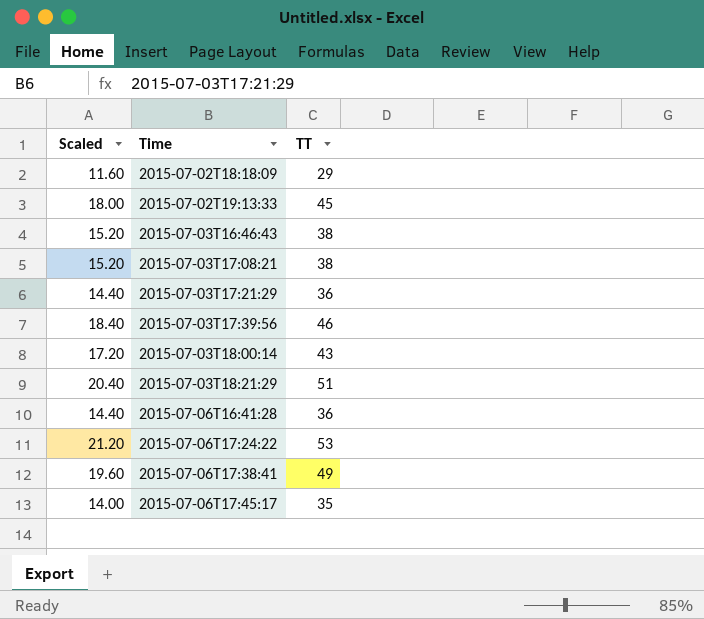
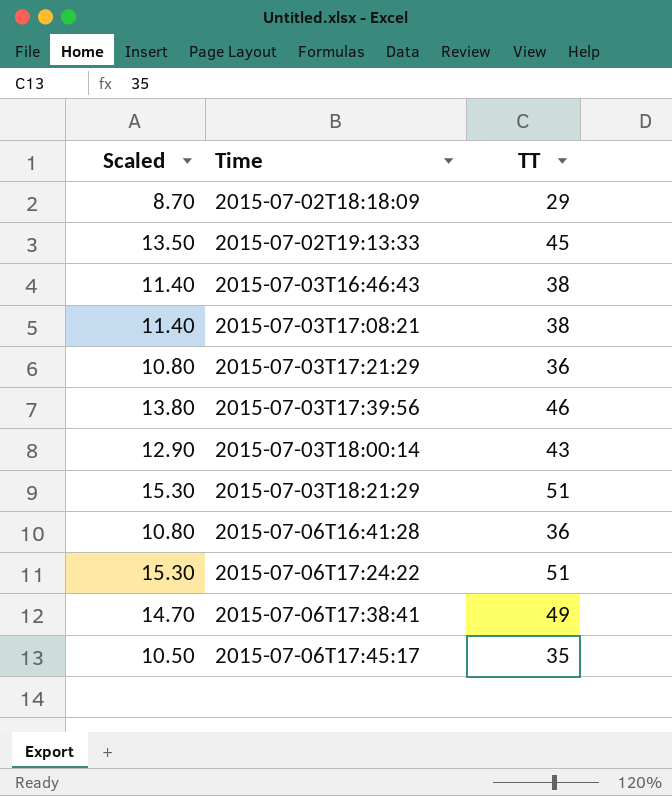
column Scaled | formula: [TT] * 0.4 -> [TT] * 0.3
2015-07-06T17:24:22 | TT: 53 -> 51

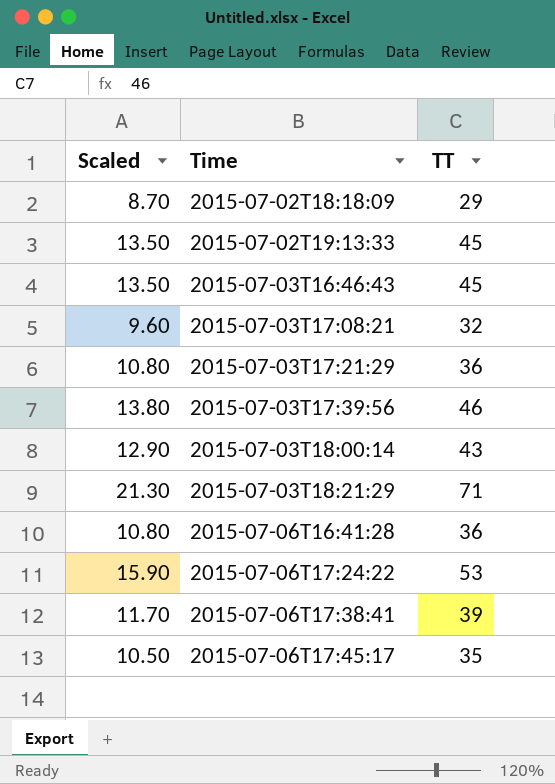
2015-07-03T16:46:43 | Scaled: 11.40 -> 13.50
2015-07-03T16:46:43 | TT: 38 -> 45
2015-07-03T17:08:21 | Scaled: 11.40 -> 9.60
2015-07-03T17:08:21 | TT: 38 -> 32
2015-07-03T18:21:29 | Scaled: 15.30 -> 21.30
2015-07-03T18:21:29 | TT: 51 -> 71
2015-07-06T17:24:22 | Scaled: 15.30 -> 15.90
2015-07-06T17:24:22 | TT: 51 -> 53
2015-07-06T17:38:41 | Scaled: 14.70 -> 11.70
2015-07-06T17:38:41 | TT: 49 -> 39

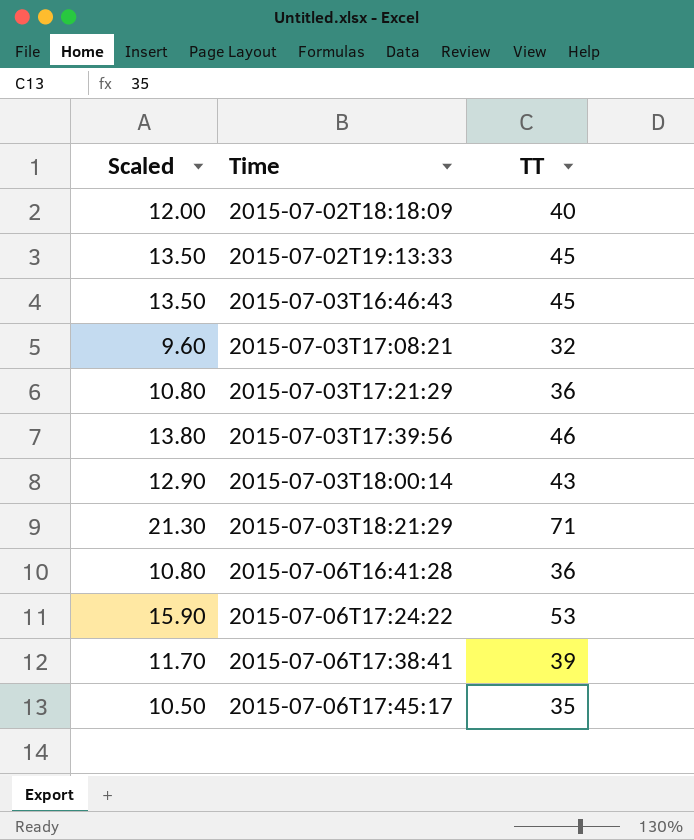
2015-07-02T18:18:09 | Scaled: 8.70 -> 12.00
2015-07-02T18:18:09 | TT: 29 -> 40

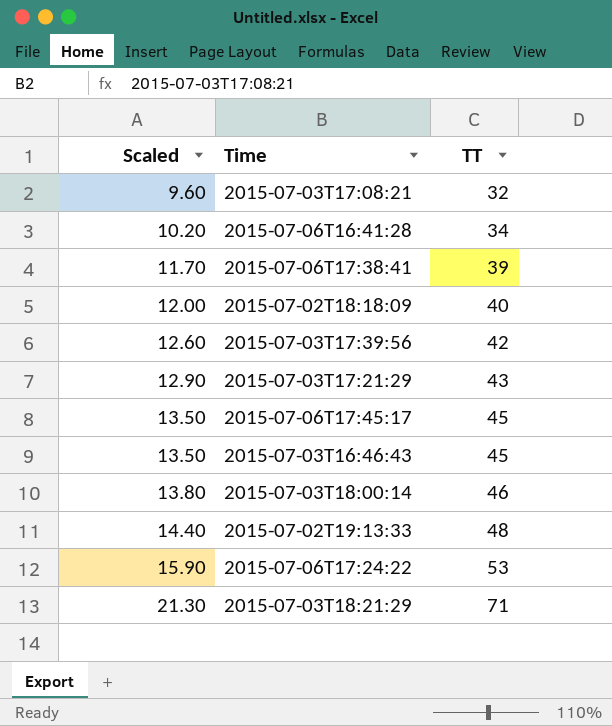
row order: Time ascending -> Scaled ascending
2015-07-06T16:41:28 | Scaled: 10.80 -> 10.20
2015-07-06T16:41:28 | TT: 36 -> 34
2015-07-03T17:39:56 | Scaled: 13.80 -> 12.60
2015-07-03T17:39:56 | TT: 46 -> 42
2015-07-03T17:21:29 | Scaled: 10.80 -> 12.90
2015-07-03T17:21:29 | TT: 36 -> 43
2015-07-06T17:45:17 | Scaled: 10.50 -> 13.50
2015-07-06T17:45:17 | TT: 35 -> 45
2015-07-03T18:00:14 | Scaled: 12.90 -> 13.80
2015-07-03T18:00:14 | TT: 43 -> 46
2015-07-02T19:13:33 | Scaled: 13.50 -> 14.40
2015-07-02T19:13:33 | TT: 45 -> 48

